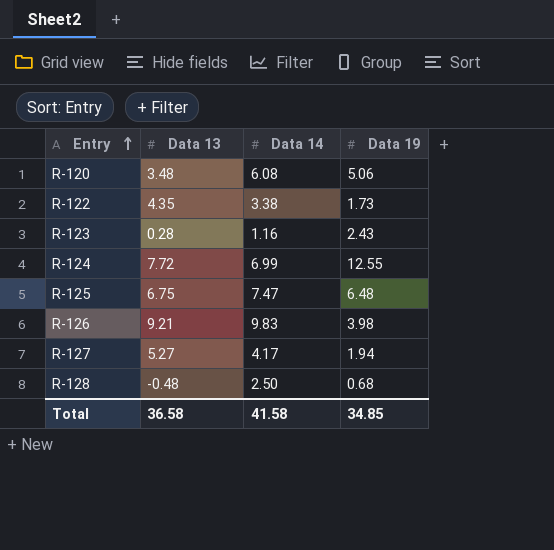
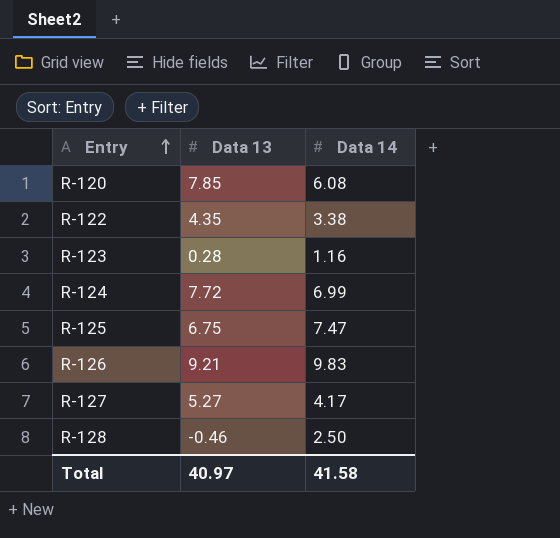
column Data 19 | position: 4 -> none
R-120 | Data 13: 3.48 -> 7.85
R-128 | Data 13: -0.48 -> -0.46
Total | Data 13: 36.58 -> 40.97

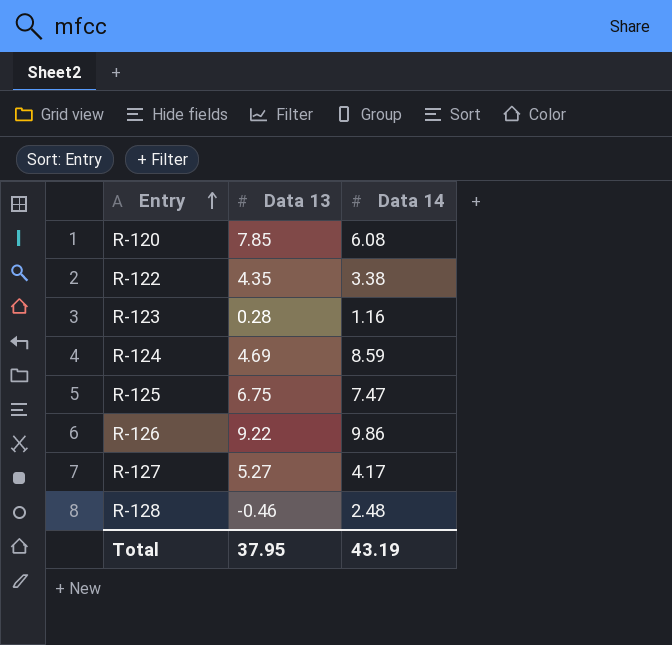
R-124 | Data 13: 7.72 -> 4.69
R-124 | Data 14: 6.99 -> 8.59
R-126 | Data 13: 9.21 -> 9.22
R-126 | Data 14: 9.83 -> 9.86
R-128 | Data 14: 2.50 -> 2.48
Total | Data 13: 40.97 -> 37.95
Total | Data 14: 41.58 -> 43.19

